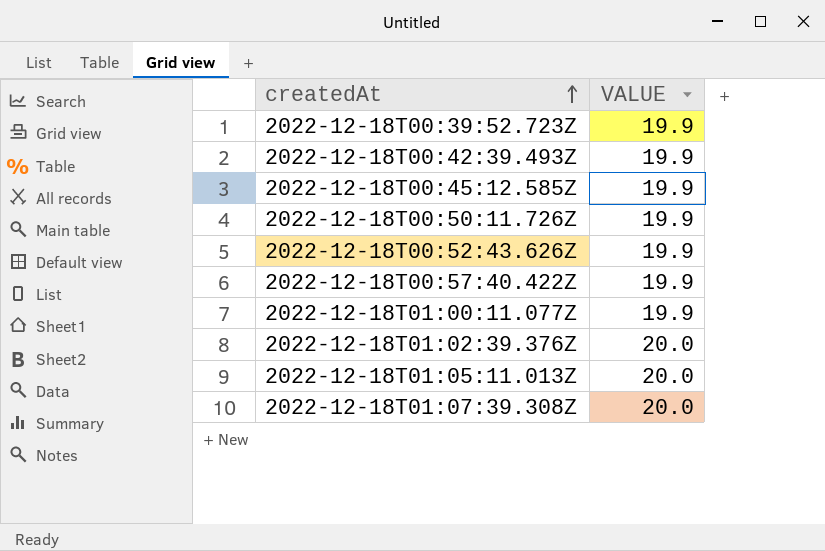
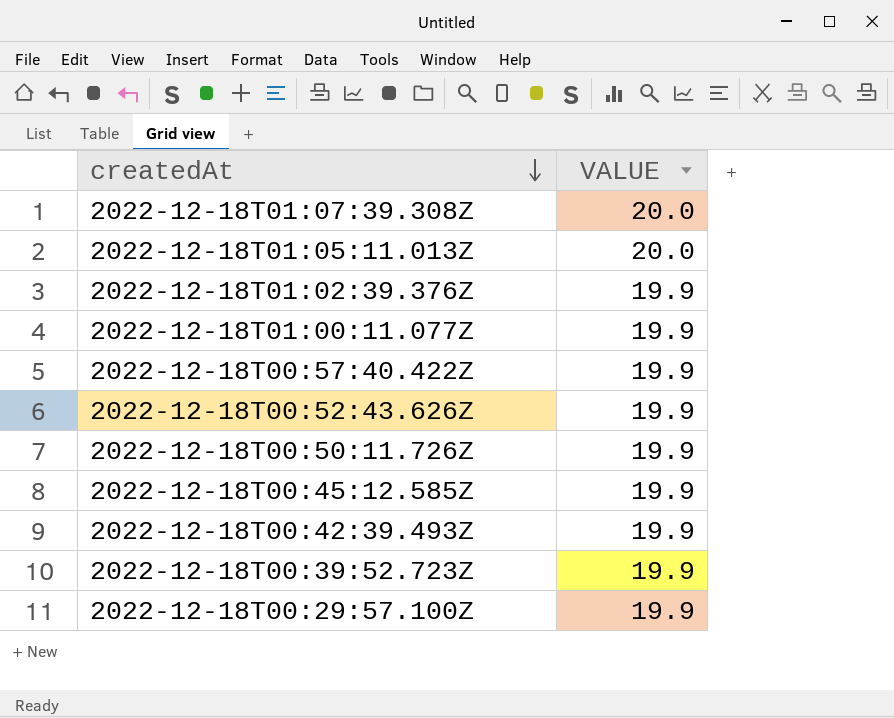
row order: createdAt ascending -> createdAt descending
2022-12-18T01:02:39.376Z | VALUE: 20.0 -> 19.9
row 2022-12-18T00:29:57.100Z: none -> 19.9

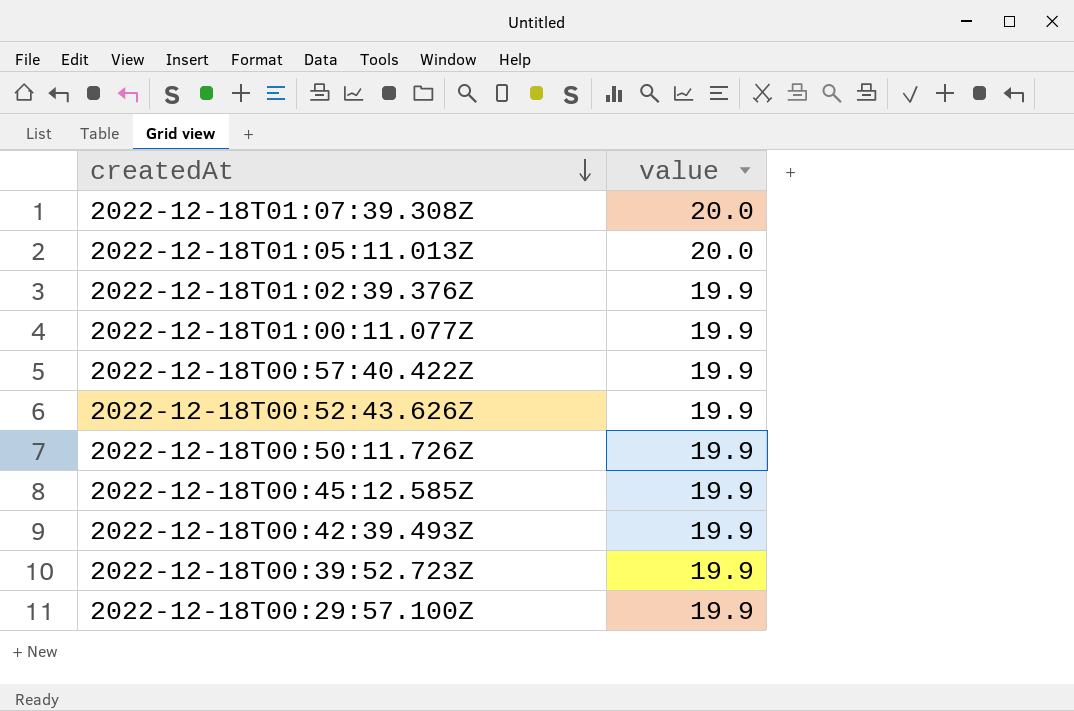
column name: VALUE -> value

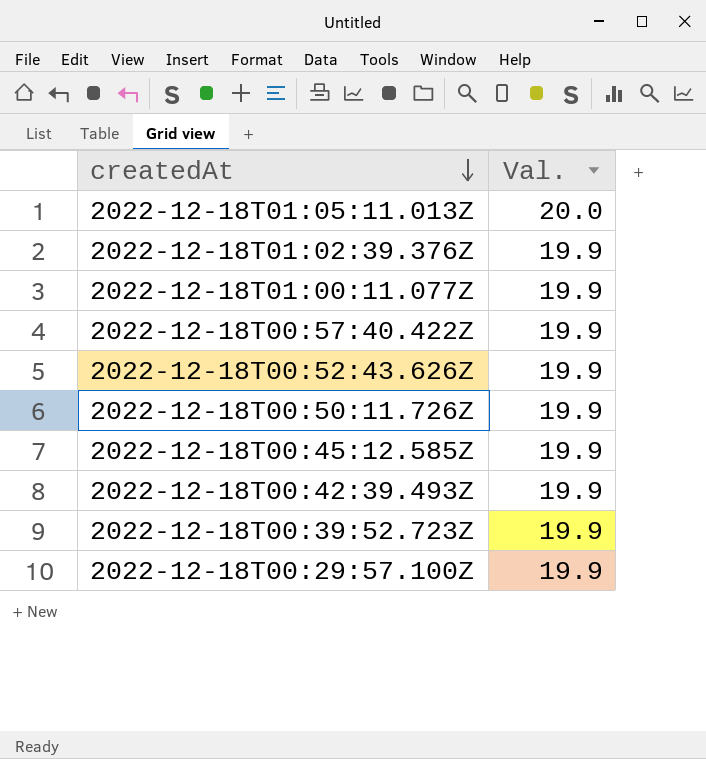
column name: value -> Val.
row 2022-12-18T01:07:39.308Z: 20.0 -> none

